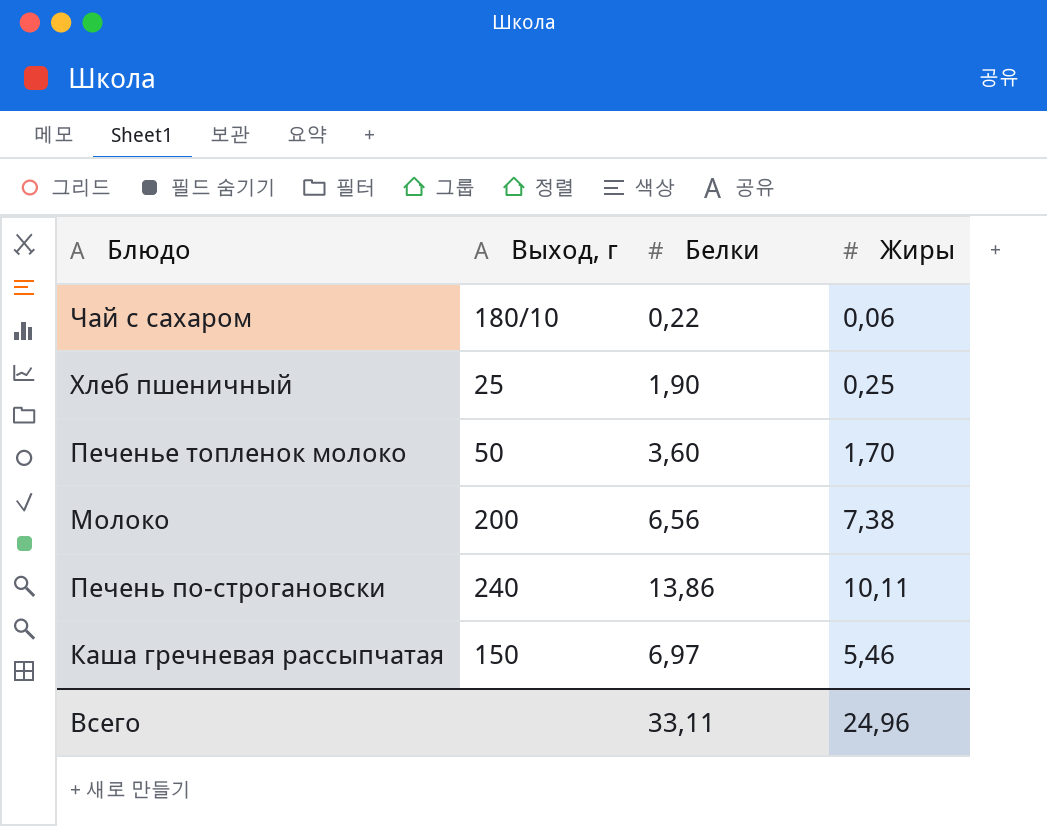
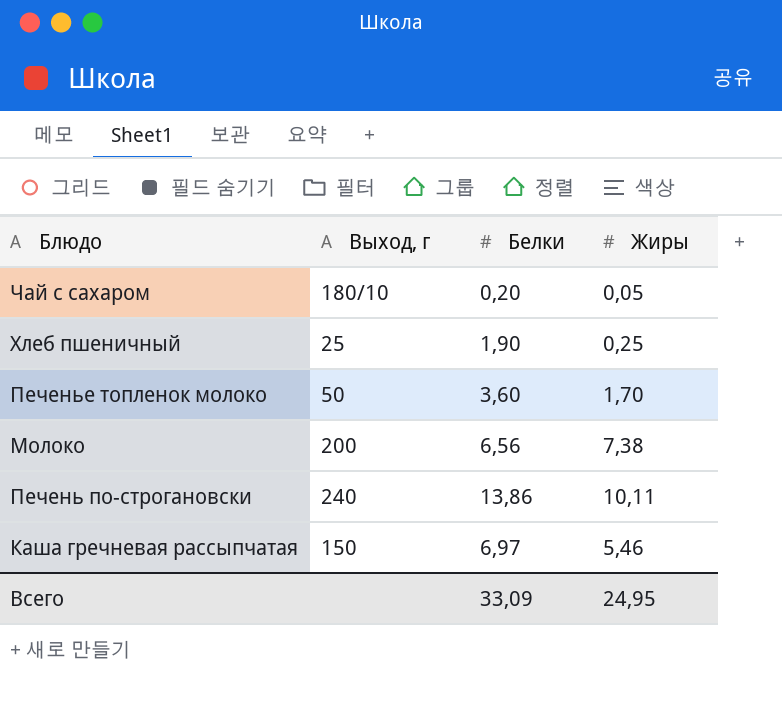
Чай с сахаром | Белки: 0,22 -> 0,20
Чай с сахаром | Жиры: 0,06 -> 0,05
Всего | Белки: 33,11 -> 33,09
Всего | Жиры: 24,96 -> 24,95

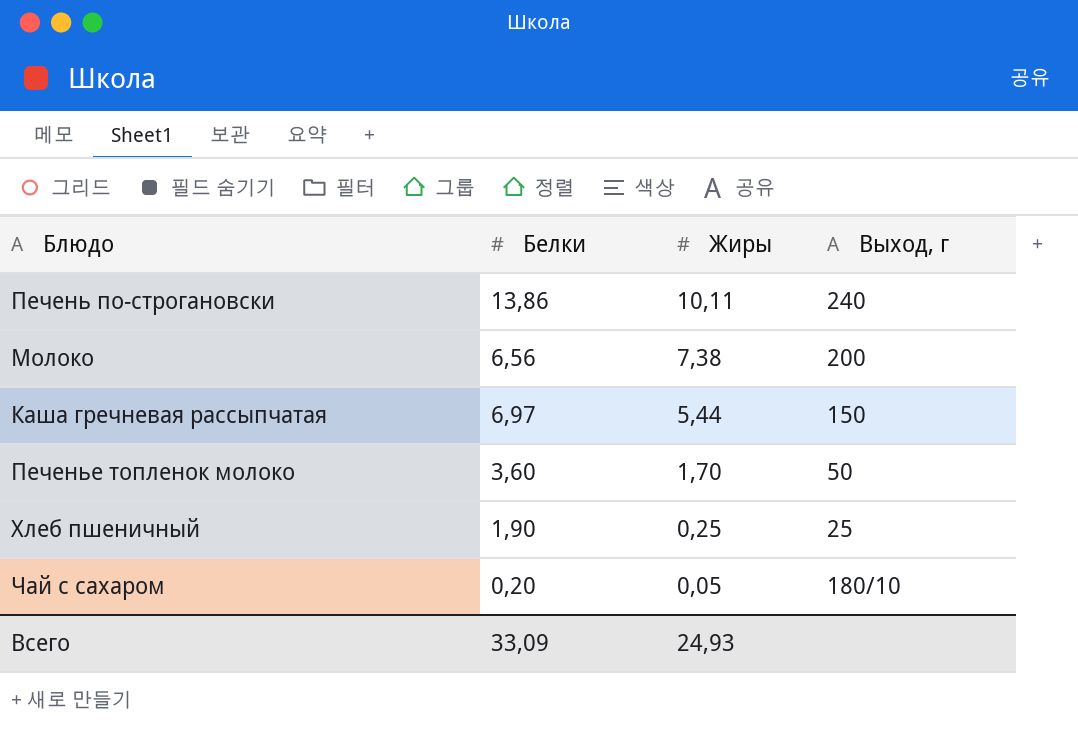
row order: none -> Жиры descending
column Выход, г | position: 2 -> 4
Каша гречневая рассыпчатая | Жиры: 5,46 -> 5,44
Всего | Жиры: 24,95 -> 24,93

